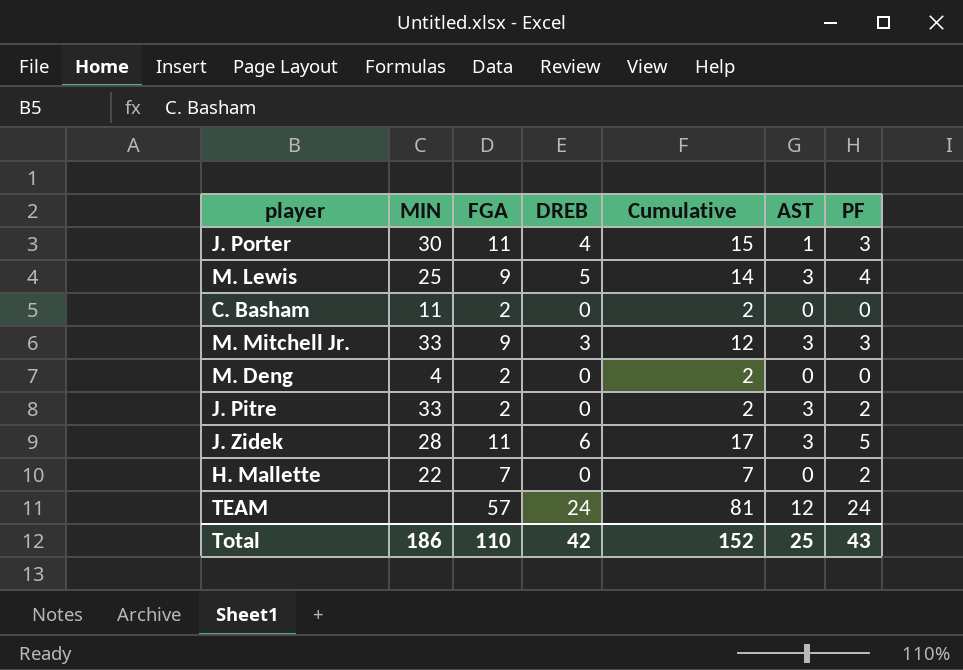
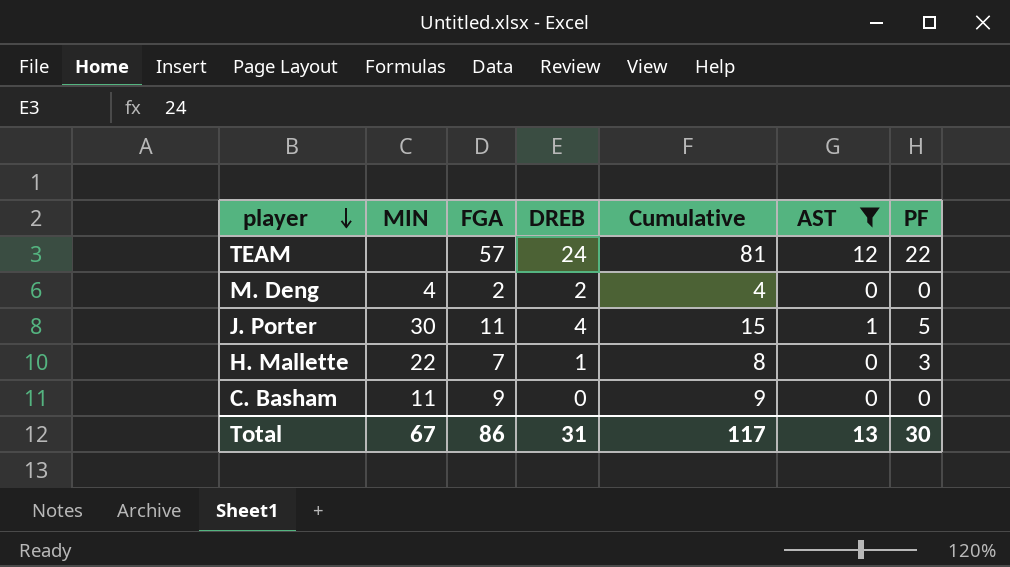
filter: none -> AST != 3
row order: none -> player descending
TEAM | PF: 24 -> 22
M. Deng | DREB: 0 -> 2
M. Deng | Cumulative: 2 -> 4
J. Porter | PF: 3 -> 5
H. Mallette | DREB: 0 -> 1
H. Mallette | Cumulative: 7 -> 8
H. Mallette | PF: 2 -> 3
C. Basham | FGA: 2 -> 9
C. Basham | Cumulative: 2 -> 9
Total | MIN: 186 -> 67
Total | FGA: 110 -> 86
Total | DREB: 42 -> 31
Total | Cumulative: 152 -> 117
Total | AST: 25 -> 13
Total | PF: 43 -> 30

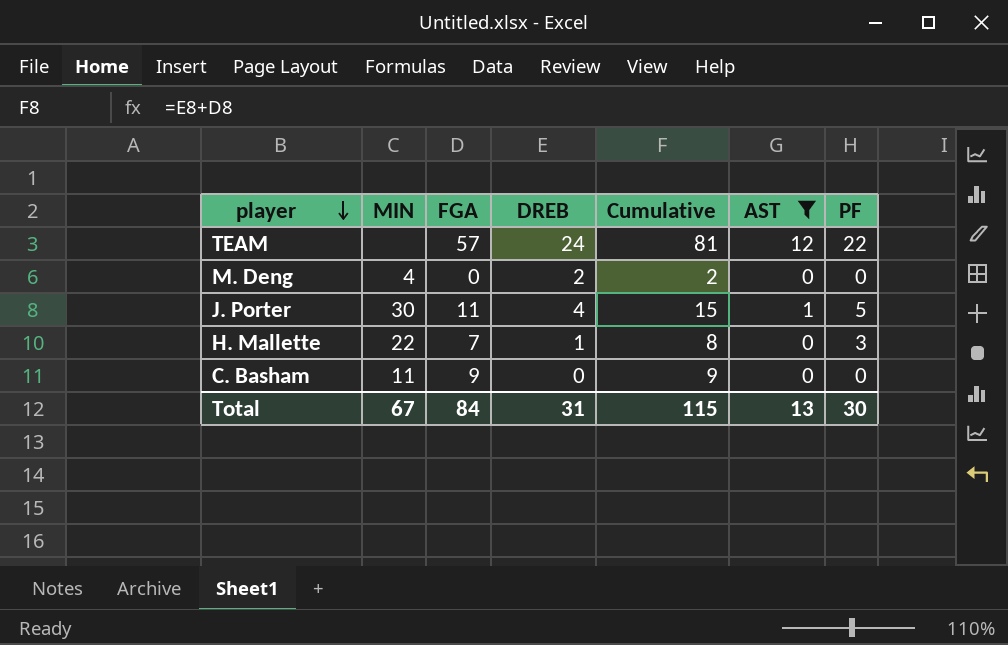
M. Deng | FGA: 2 -> 0
M. Deng | Cumulative: 4 -> 2
Total | FGA: 86 -> 84
Total | Cumulative: 117 -> 115

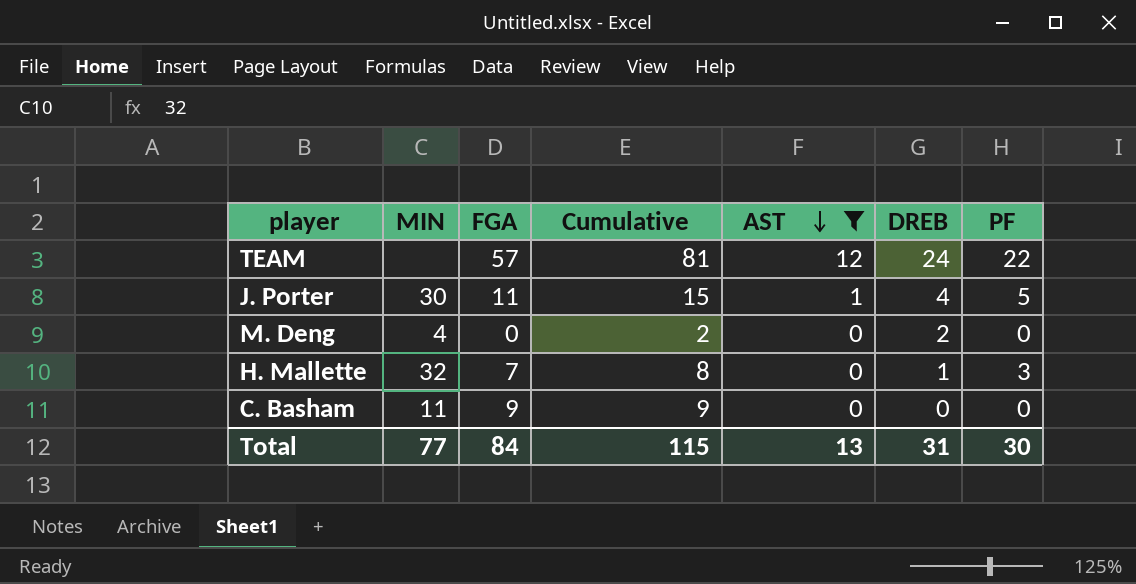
row order: player descending -> AST descending
column DREB | position: 4 -> 6
H. Mallette | MIN: 22 -> 32
Total | MIN: 67 -> 77

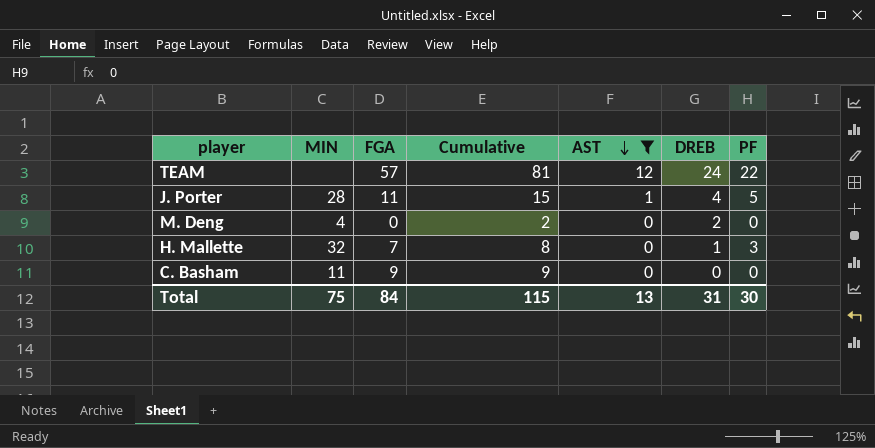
J. Porter | MIN: 30 -> 28
Total | MIN: 77 -> 75

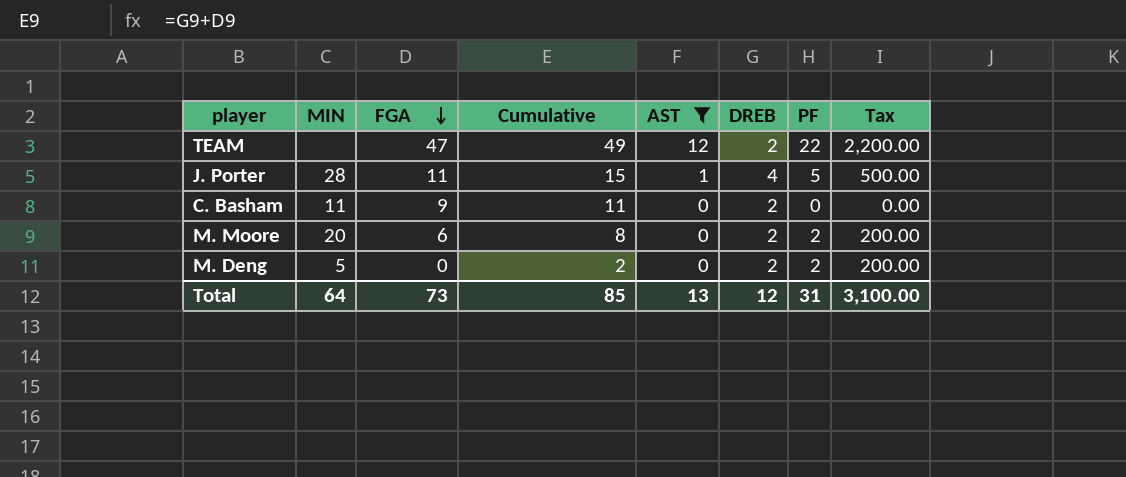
row order: AST descending -> FGA descending
column Tax | formula: none -> [PF] * 100
row H. Mallette: 32 | 7 | 8 | 0 | 1 | 3 -> none
TEAM | FGA: 57 -> 47
TEAM | Cumulative: 81 -> 49
TEAM | DREB: 24 -> 2
C. Basham | Cumulative: 9 -> 11
C. Basham | DREB: 0 -> 2
row M. Moore: none -> 20 | 6 | 8 | 0 | 2 | 2 | 200.00
M. Deng | MIN: 4 -> 5
M. Deng | PF: 0 -> 2
Total | MIN: 75 -> 64
Total | FGA: 84 -> 73
Total | Cumulative: 115 -> 85
Total | DREB: 31 -> 12
Total | PF: 30 -> 31

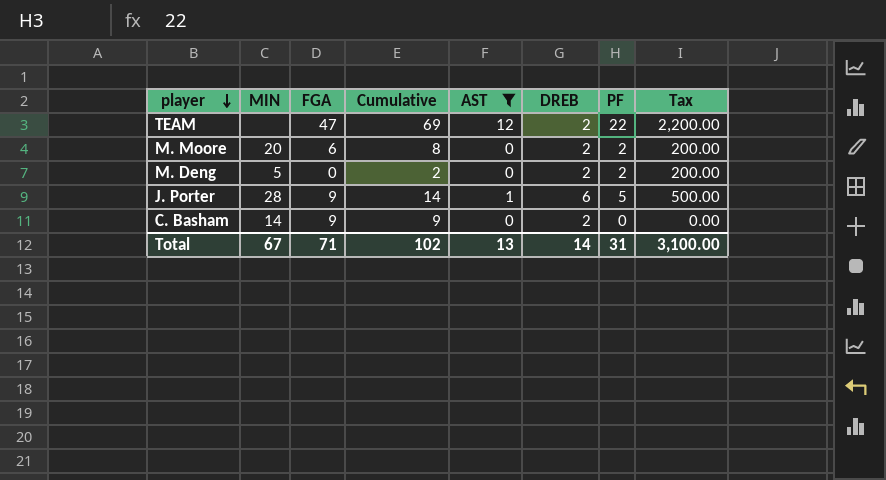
row order: FGA descending -> player descending
column Cumulative | formula: [FGA] + [DREB] -> [FGA] + [PF]
J. Porter | FGA: 11 -> 9
J. Porter | DREB: 4 -> 6
C. Basham | MIN: 11 -> 14
Total | MIN: 64 -> 67
Total | FGA: 73 -> 71
Total | Cumulative: 85 -> 102
Total | DREB: 12 -> 14

